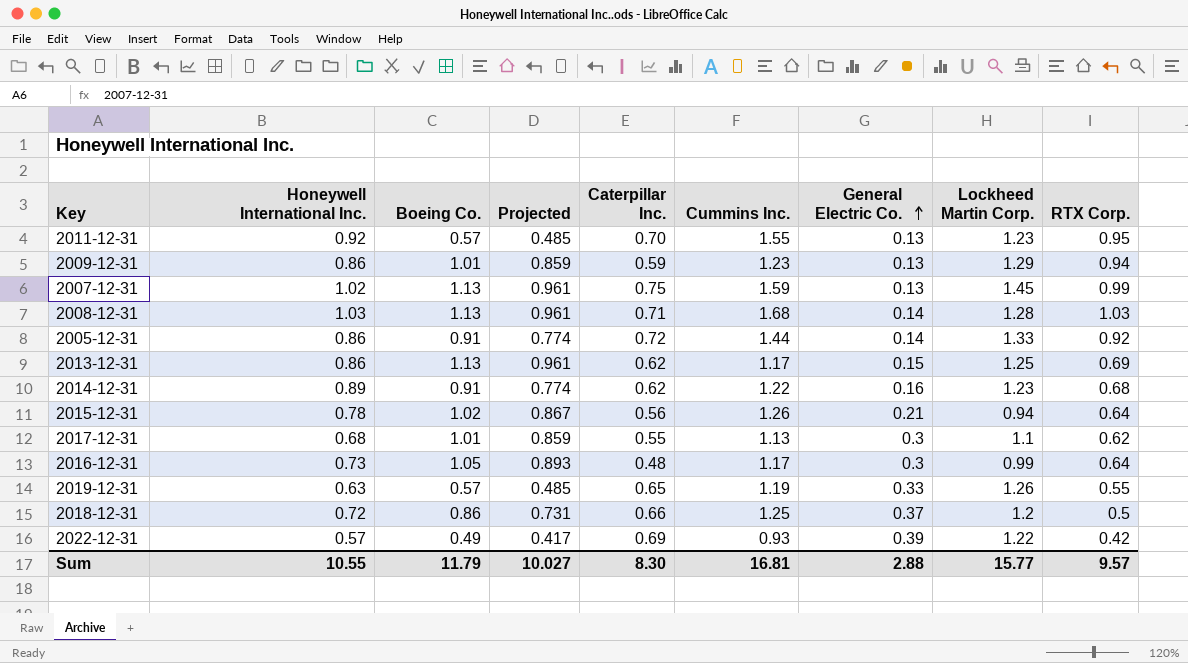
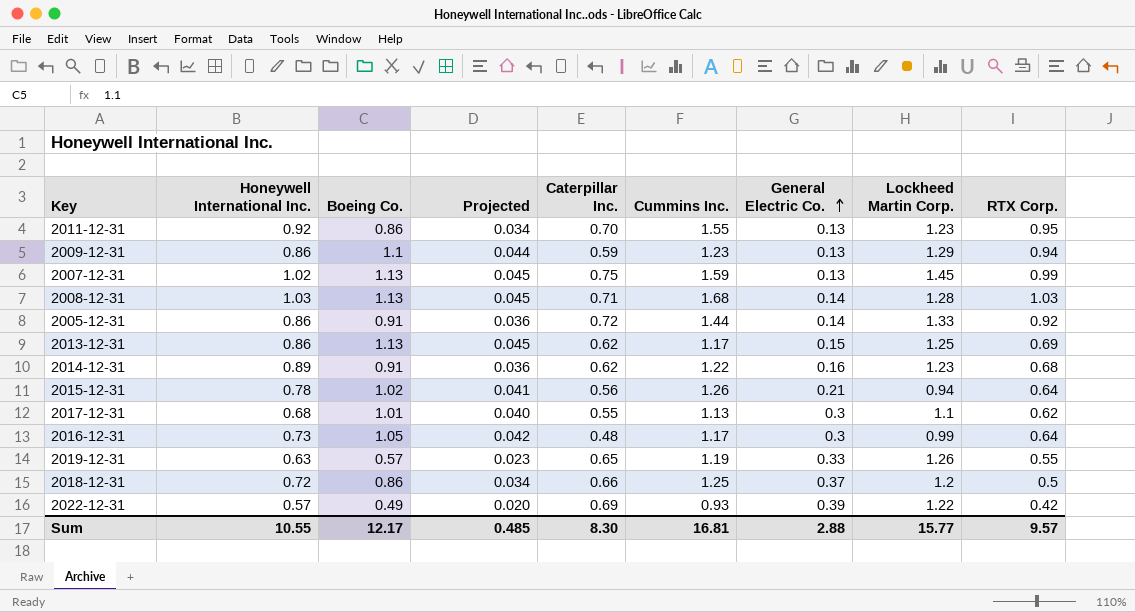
column Projected | formula: [Boeing Co.] * 0.85 -> [Boeing Co.] * 0.04
2011-12-31 | Boeing Co.: 0.57 -> 0.86
2009-12-31 | Boeing Co.: 1.01 -> 1.1
Sum | Boeing Co.: 11.79 -> 12.17
Sum | Projected: 10.027 -> 0.485

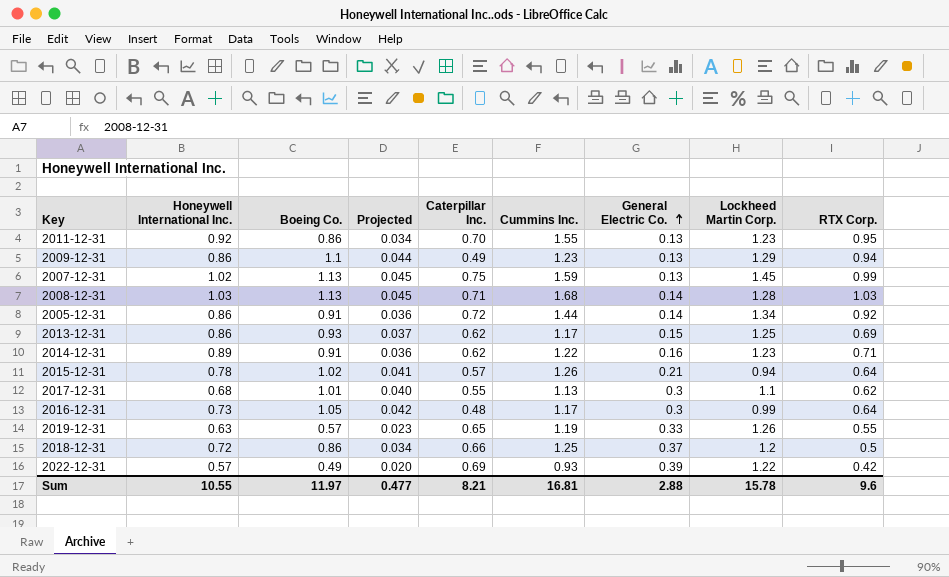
2009-12-31 | Caterpillar Inc.: 0.59 -> 0.49
2005-12-31 | Lockheed Martin Corp.: 1.33 -> 1.34
2013-12-31 | Boeing Co.: 1.13 -> 0.93
2013-12-31 | Projected: 0.045 -> 0.037
2014-12-31 | RTX Corp.: 0.68 -> 0.71
2015-12-31 | Caterpillar Inc.: 0.56 -> 0.57
Sum | Boeing Co.: 12.17 -> 11.97
Sum | Projected: 0.485 -> 0.477
Sum | Caterpillar Inc.: 8.30 -> 8.21
Sum | Lockheed Martin Corp.: 15.77 -> 15.78
Sum | RTX Corp.: 9.57 -> 9.6

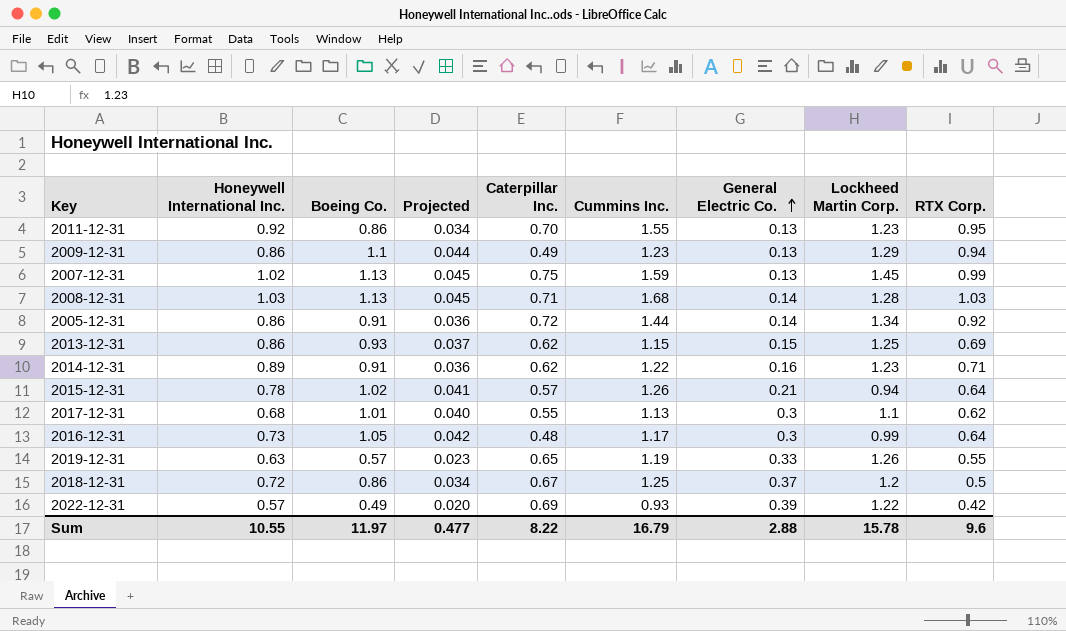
2013-12-31 | Cummins Inc.: 1.17 -> 1.15
2018-12-31 | Caterpillar Inc.: 0.66 -> 0.67
Sum | Caterpillar Inc.: 8.21 -> 8.22
Sum | Cummins Inc.: 16.81 -> 16.79

